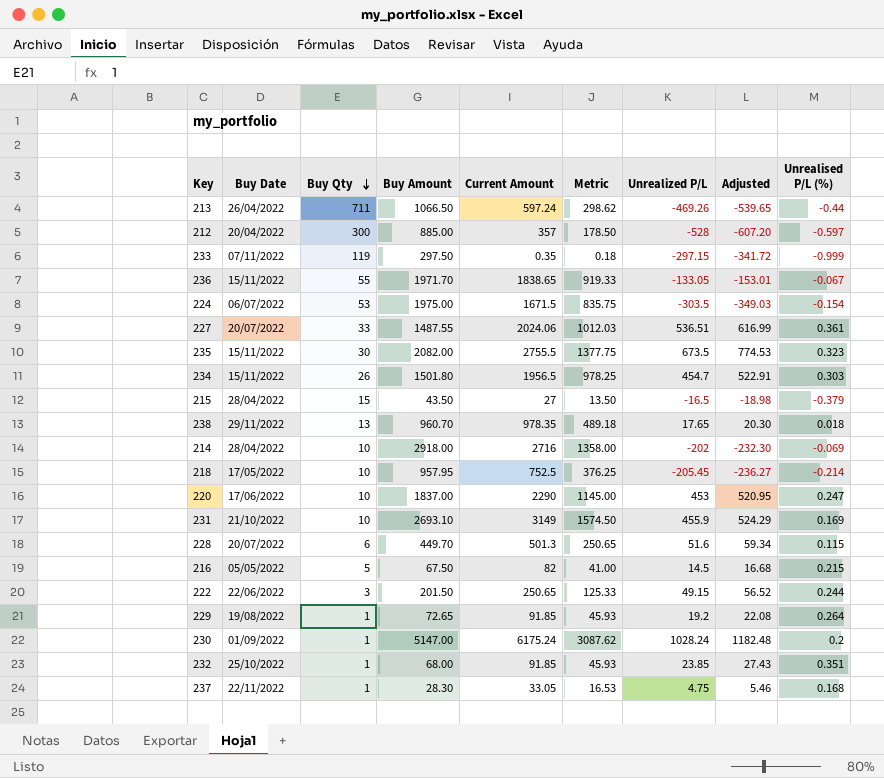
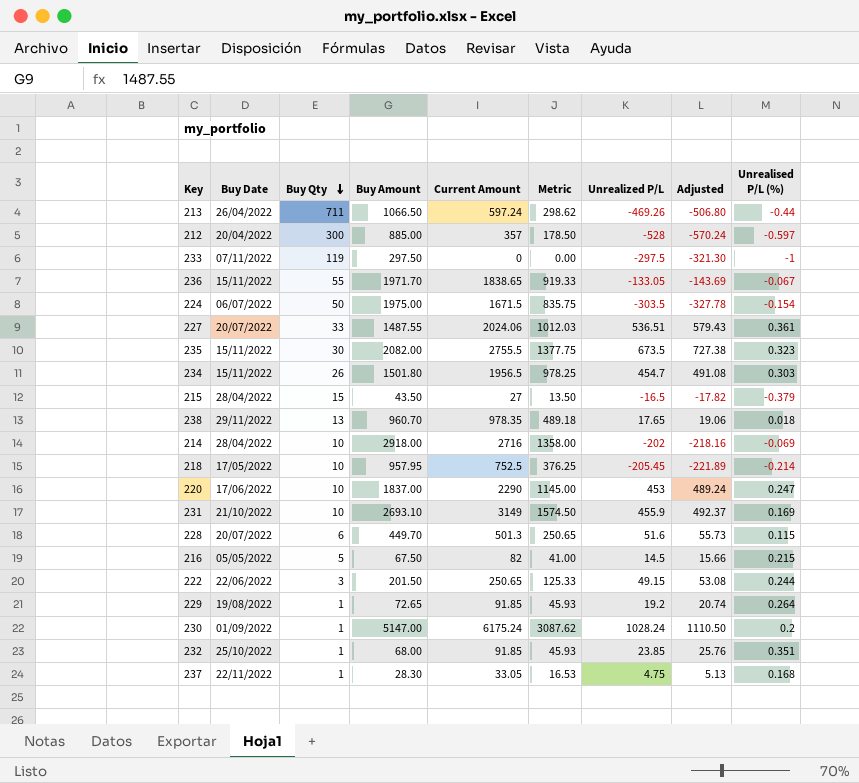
column Adjusted | formula: [Unrealized P/L] * 1.15 -> [Unrealized P/L] * 1.08
233 | Current Amount: 0.35 -> 0
233 | Metric: 0.18 -> 0.00
233 | Unrealized P/L: -297.15 -> -297.5
233 | Unrealised P/L (%): -0.999 -> -1
224 | Buy Qty: 53 -> 50

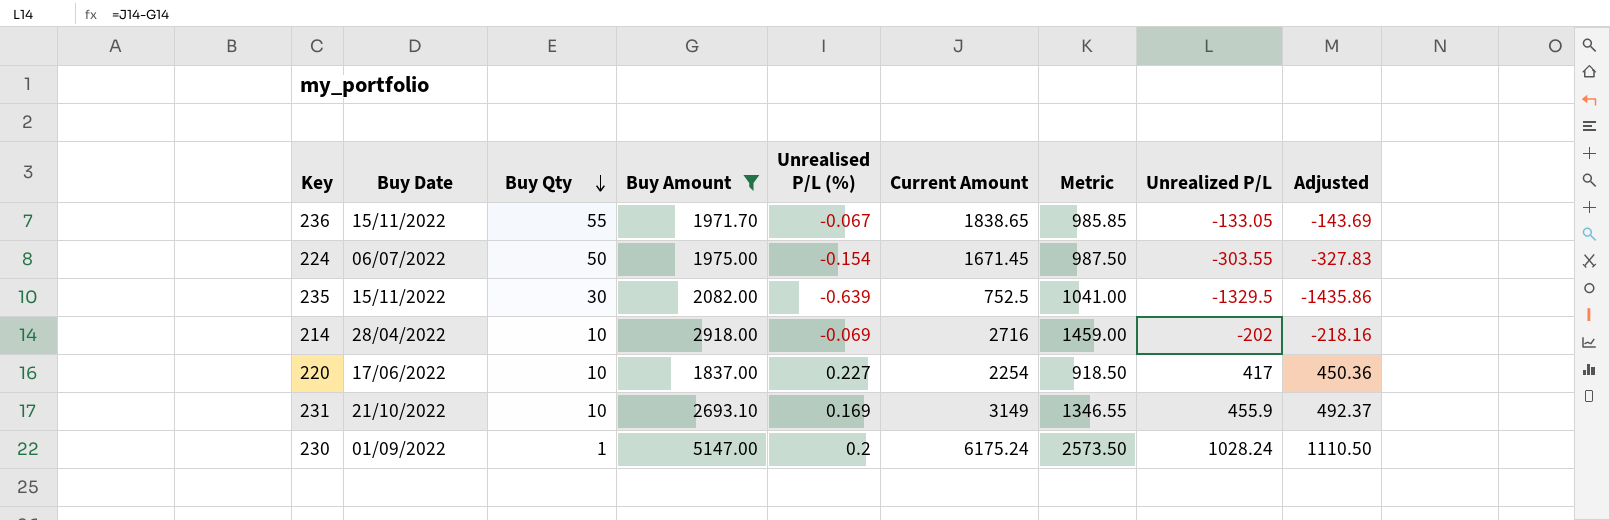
filter: none -> Buy Amount >= 1837.00
column Unrealised P/L (%) | position: 9 -> 5
column Metric | formula: [Current Amount] * 0.5 -> [Buy Amount] * 0.5
224 | Current Amount: 1671.5 -> 1671.45
224 | Unrealized P/L: -303.5 -> -303.55
224 | Adjusted: -327.78 -> -327.83
235 | Unrealised P/L (%): 0.323 -> -0.639
235 | Current Amount: 2755.5 -> 752.5
235 | Unrealized P/L: 673.5 -> -1329.5
235 | Adjusted: 727.38 -> -1435.86
220 | Unrealised P/L (%): 0.247 -> 0.227
220 | Current Amount: 2290 -> 2254
220 | Unrealized P/L: 453 -> 417
220 | Adjusted: 489.24 -> 450.36

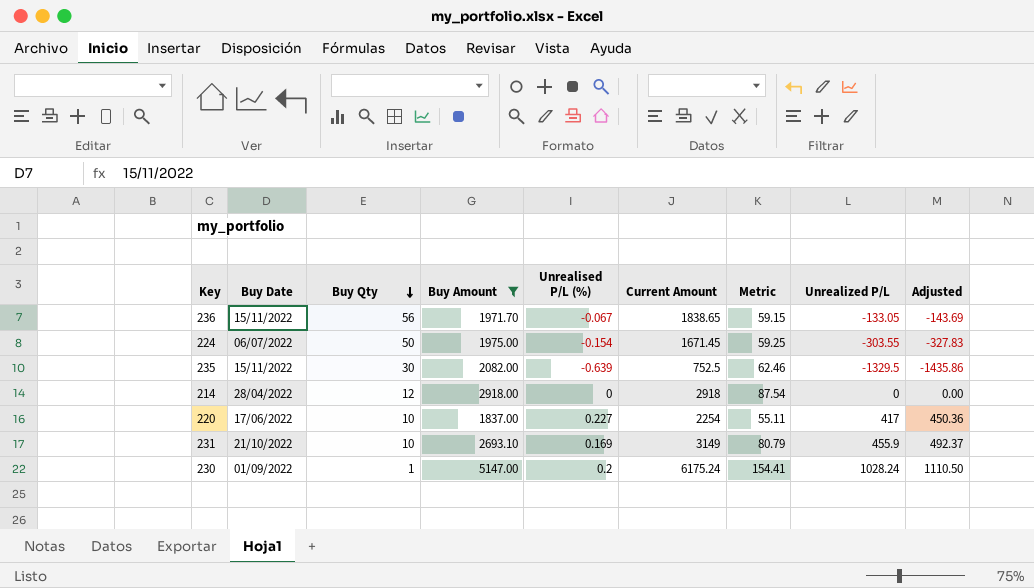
column Metric | formula: [Buy Amount] * 0.5 -> [Buy Amount] * 0.03
236 | Buy Qty: 55 -> 56
214 | Buy Qty: 10 -> 12
214 | Unrealised P/L (%): -0.069 -> 0
214 | Current Amount: 2716 -> 2918
214 | Unrealized P/L: -202 -> 0
214 | Adjusted: -218.16 -> 0.00

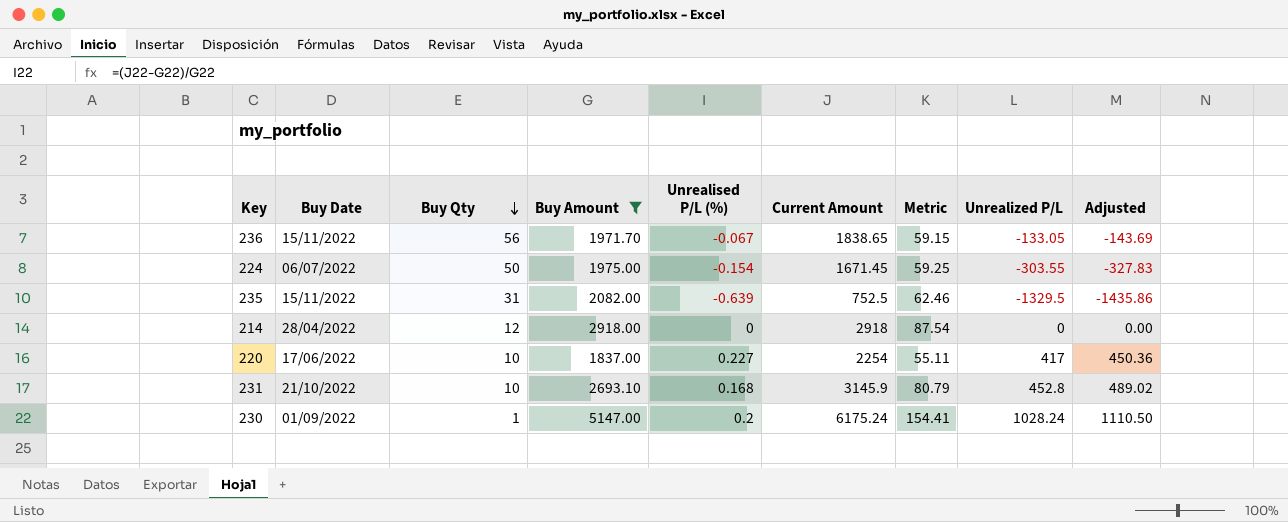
235 | Buy Qty: 30 -> 31
231 | Unrealised P/L (%): 0.169 -> 0.168
231 | Current Amount: 3149 -> 3145.9
231 | Unrealized P/L: 455.9 -> 452.8
231 | Adjusted: 492.37 -> 489.02

